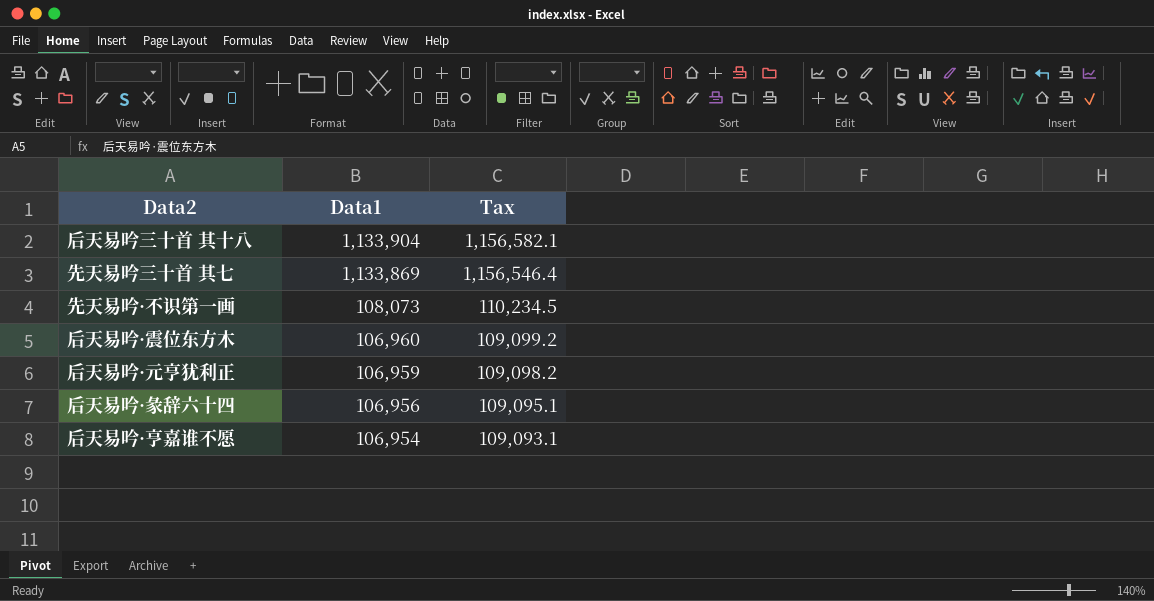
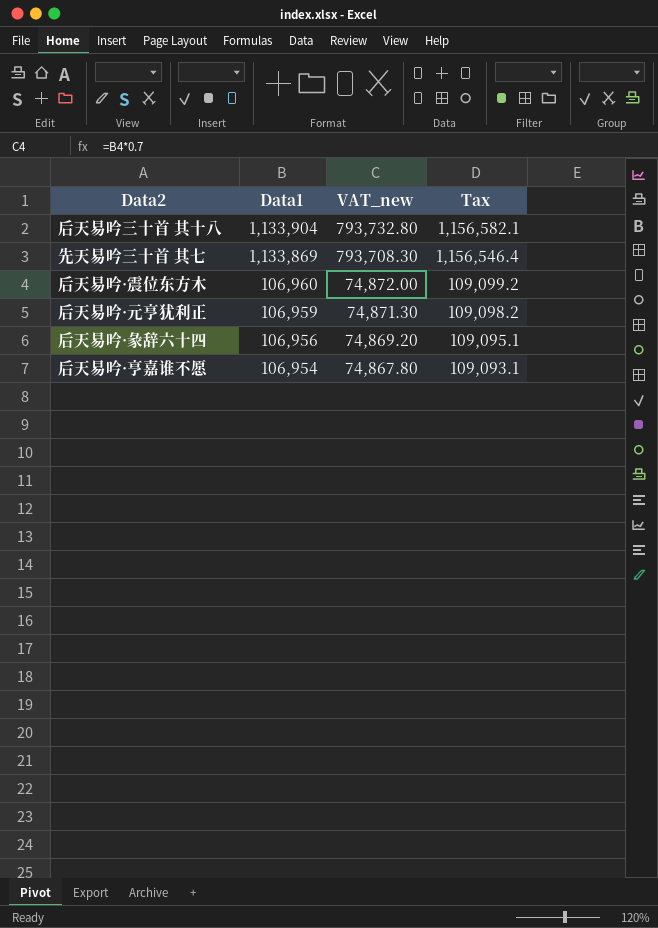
column VAT_new | formula: none -> [Data1] * 0.7
row 先天易吟·不识第一画: 108,073 | 110,234.5 -> none

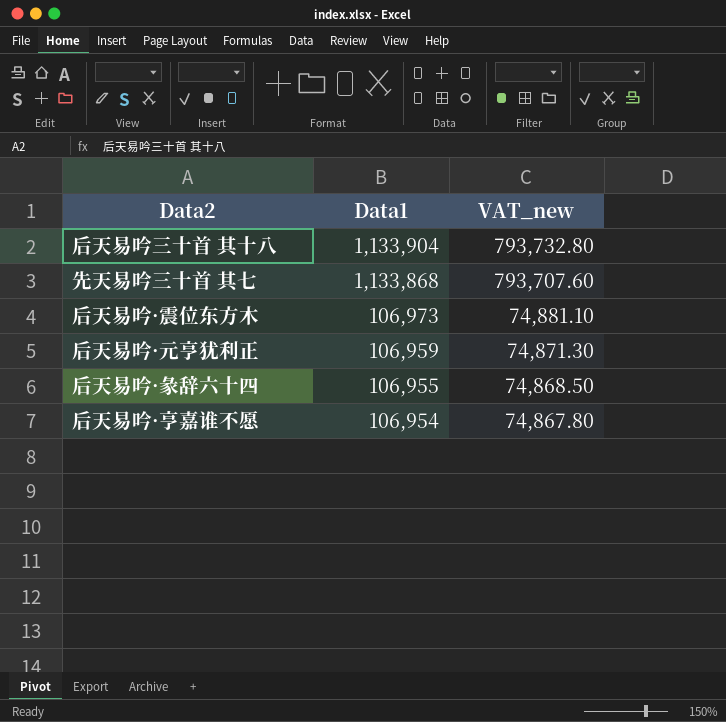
column Tax | formula: [Data1] * 1.02 -> none
先天易吟三十首 其七 | Data1: 1,133,869 -> 1,133,868
先天易吟三十首 其七 | VAT_new: 793,708.30 -> 793,707.60
后天易吟·震位东方木 | Data1: 106,960 -> 106,973
后天易吟·震位东方木 | VAT_new: 74,872.00 -> 74,881.10
后天易吟·彖辞六十四 | Data1: 106,956 -> 106,955
后天易吟·彖辞六十四 | VAT_new: 74,869.20 -> 74,868.50

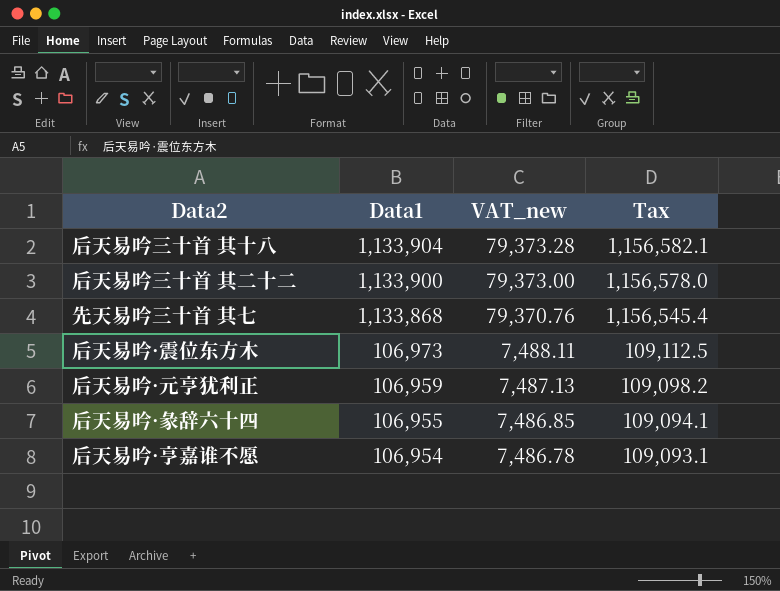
column VAT_new | formula: [Data1] * 0.7 -> [Data1] * 0.07
column Tax | formula: none -> [Data1] * 1.02
row 后天易吟三十首 其二十二: none -> 1,133,900 | 79,373.00 | 1,156,578.0

